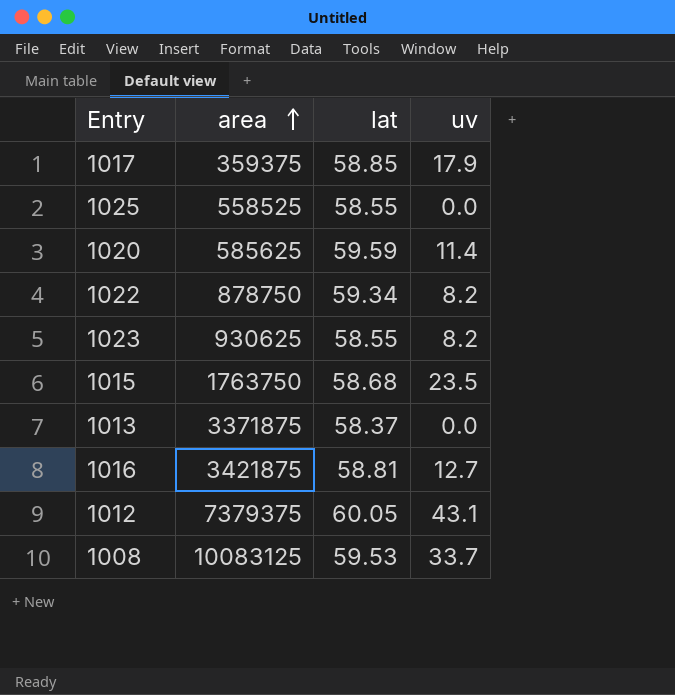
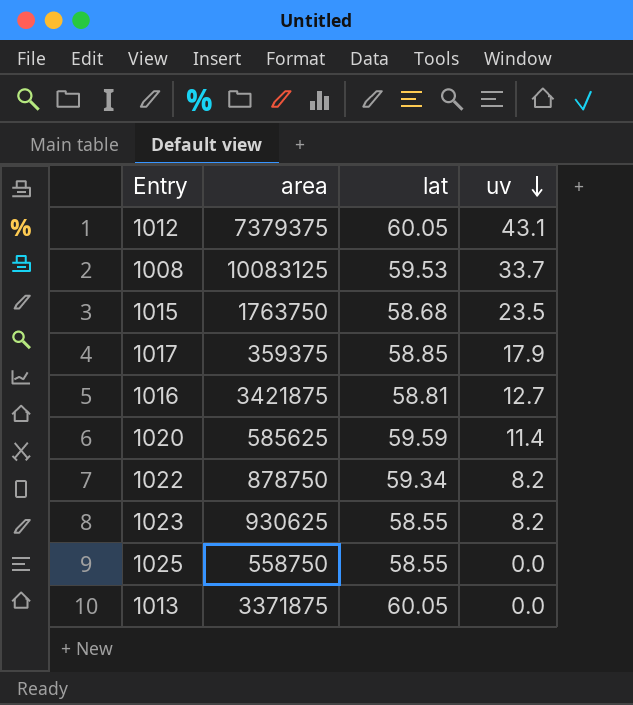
row order: area ascending -> uv descending
1025 | area: 558525 -> 558750
1013 | lat: 58.37 -> 60.05

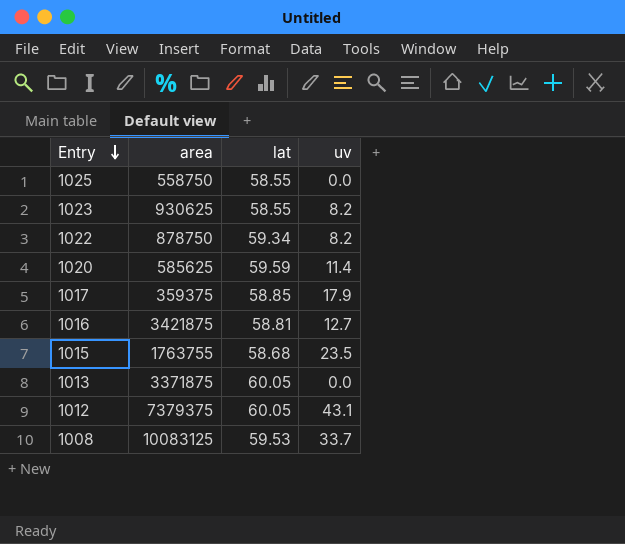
row order: uv descending -> Entry descending
1015 | area: 1763750 -> 1763755

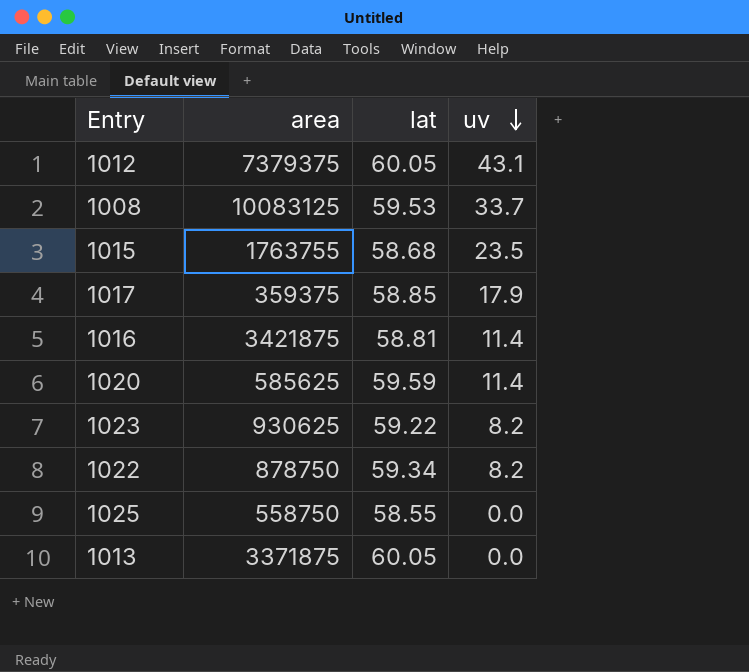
row order: Entry descending -> uv descending
1016 | uv: 12.7 -> 11.4
1023 | lat: 58.55 -> 59.22

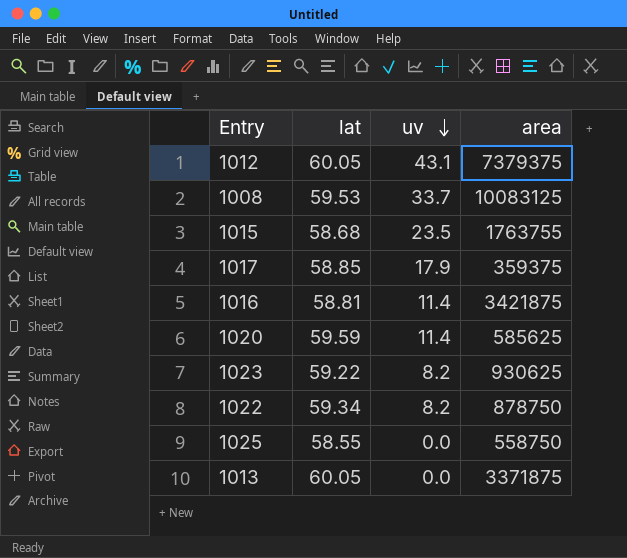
column area | position: 2 -> 4

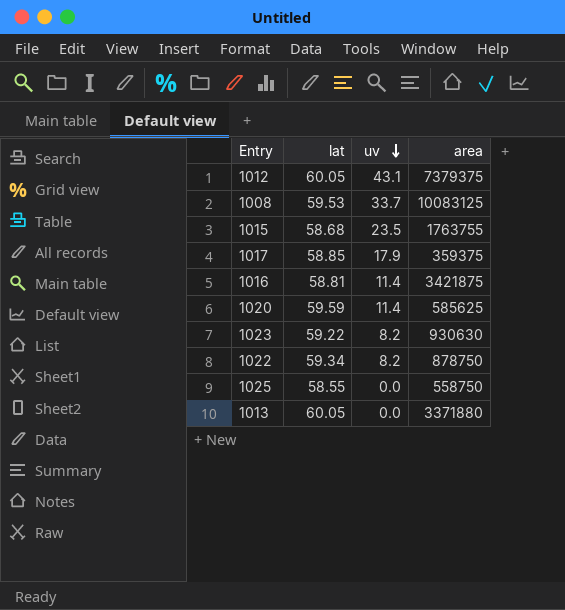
1023 | area: 930625 -> 930630
1013 | area: 3371875 -> 3371880

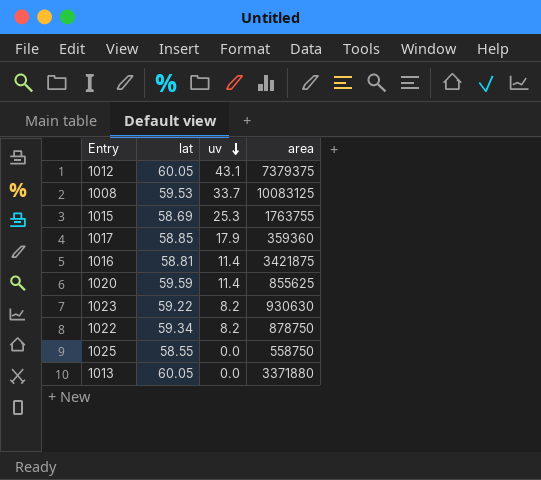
1015 | lat: 58.68 -> 58.69
1015 | uv: 23.5 -> 25.3
1017 | area: 359375 -> 359360
1020 | area: 585625 -> 855625

